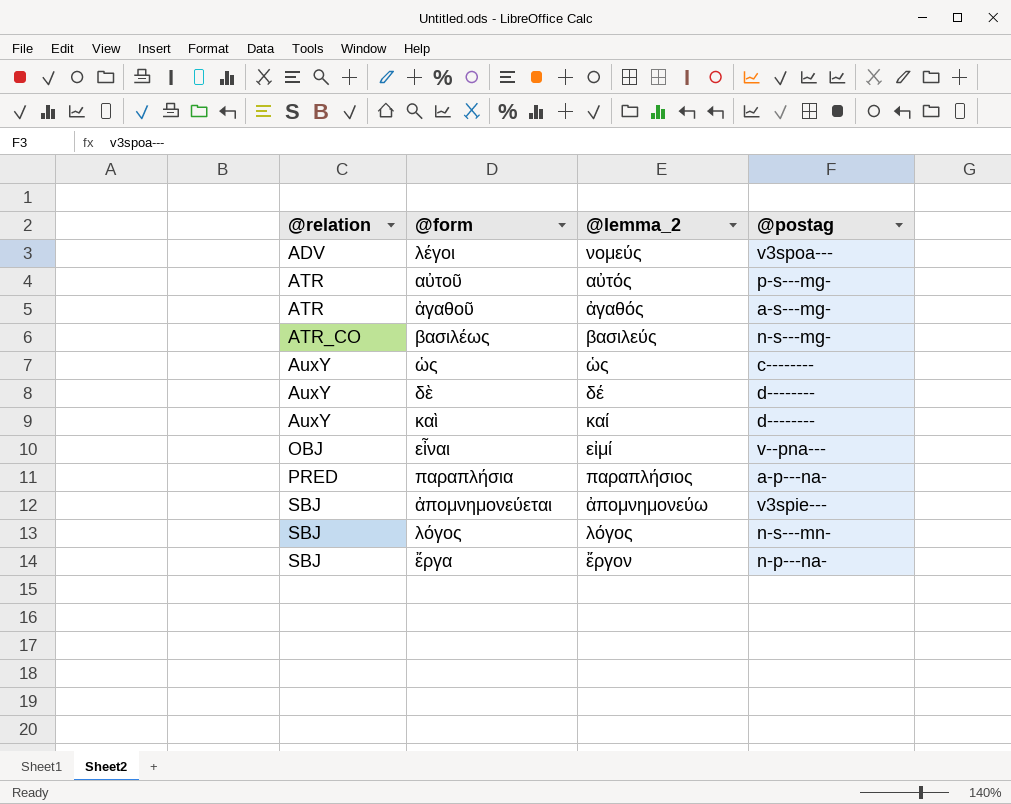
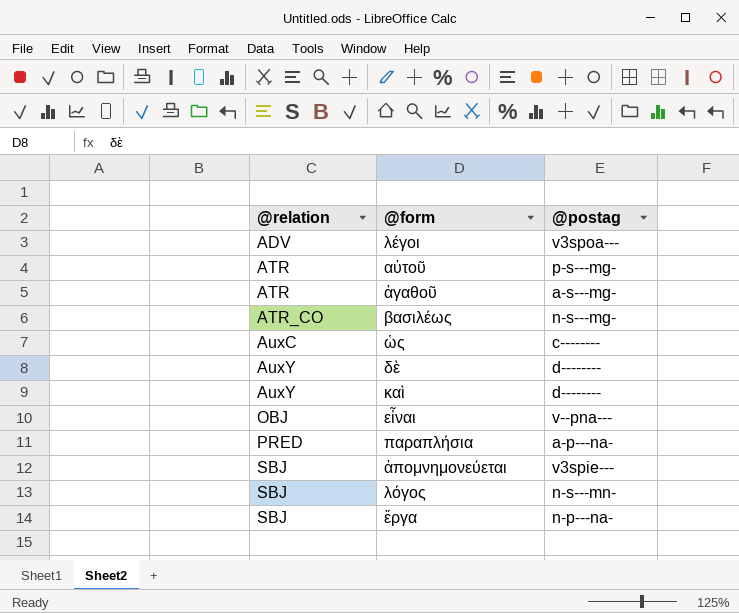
column @lemma_2 | position: 3 -> none
ὡς | @relation: AuxY -> AuxC

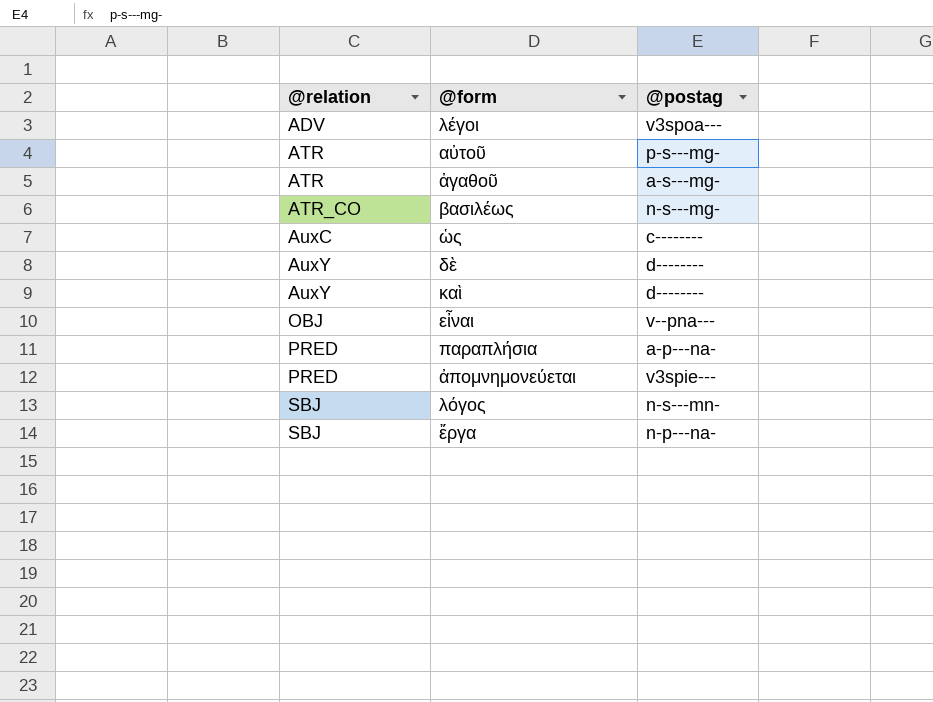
ἀπομνημονεύεται | @relation: SBJ -> PRED

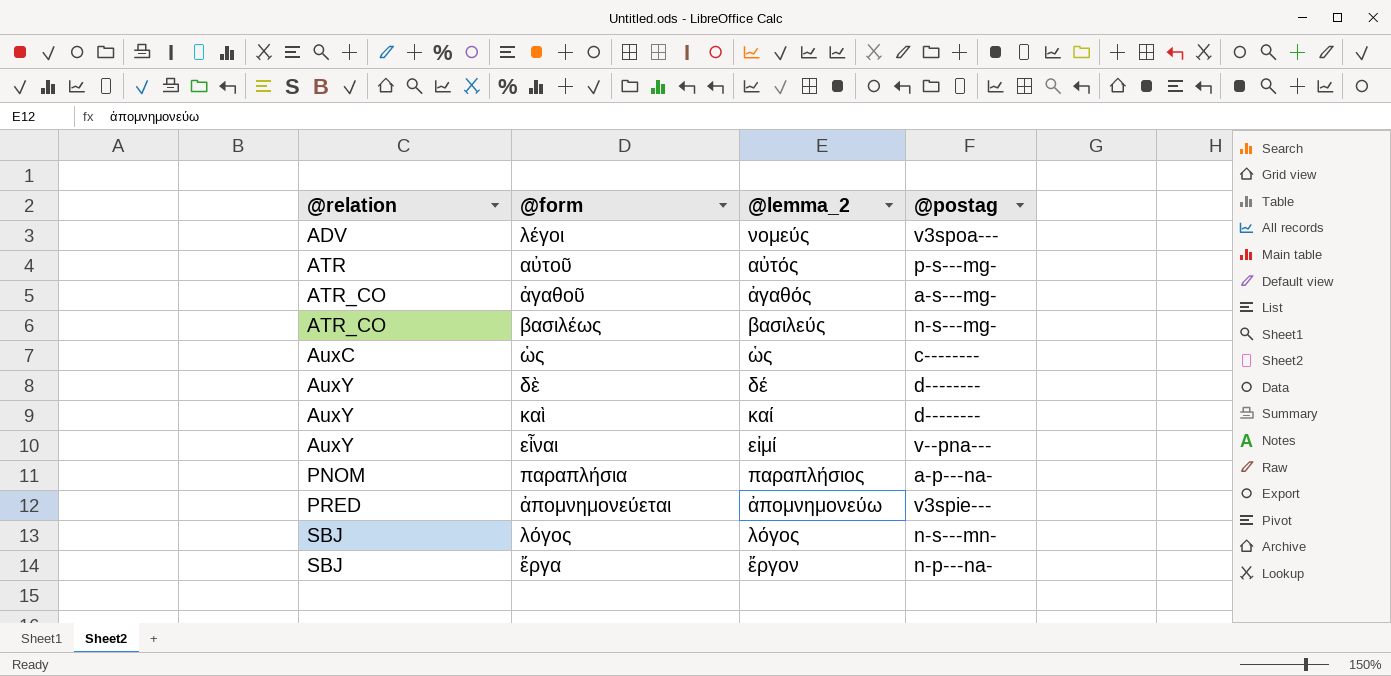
column @lemma_2 | position: none -> 3
ἀγαθοῦ | @relation: ATR -> ATR_CO
εἶναι | @relation: OBJ -> AuxY
παραπλήσια | @relation: PRED -> PNOM

